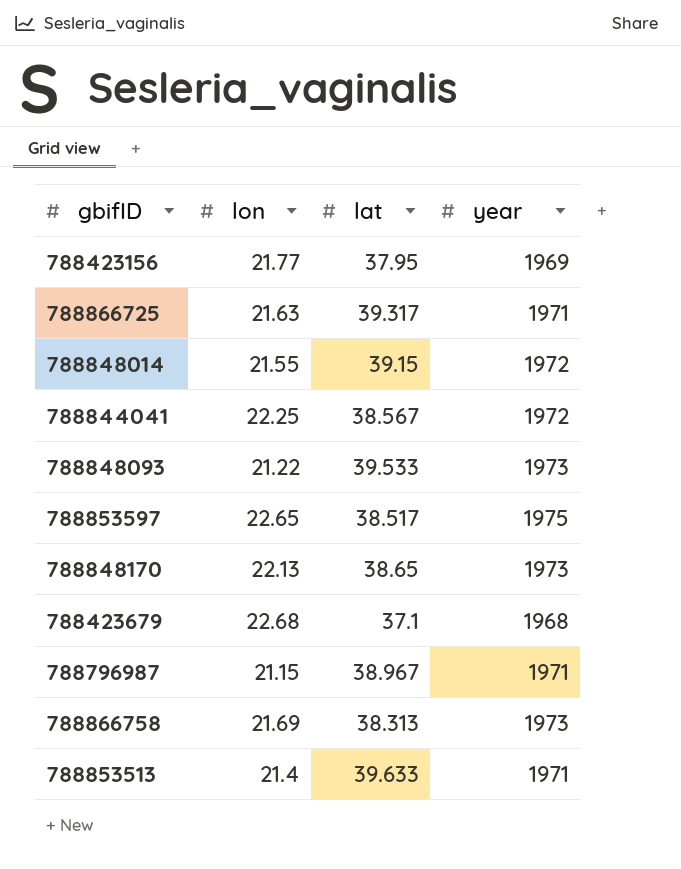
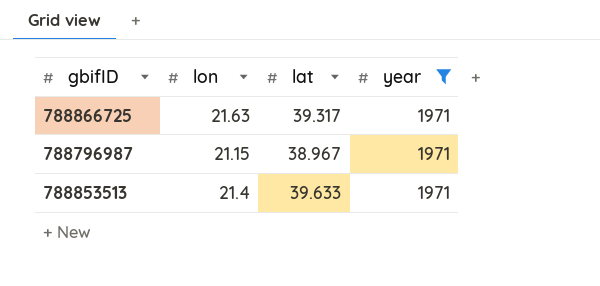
filter: none -> year = 1971

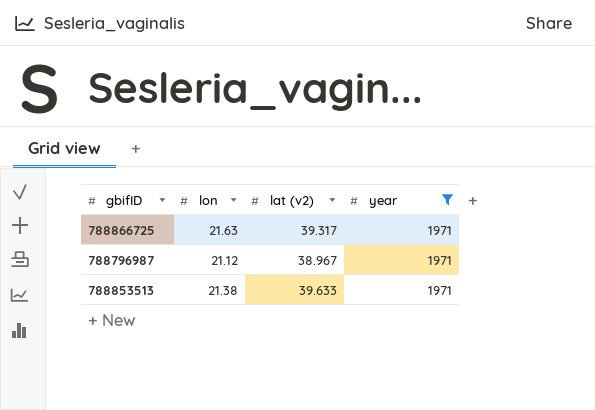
column name: lat -> lat (v2)
788796987 | lon: 21.15 -> 21.12
788853513 | lon: 21.4 -> 21.38

